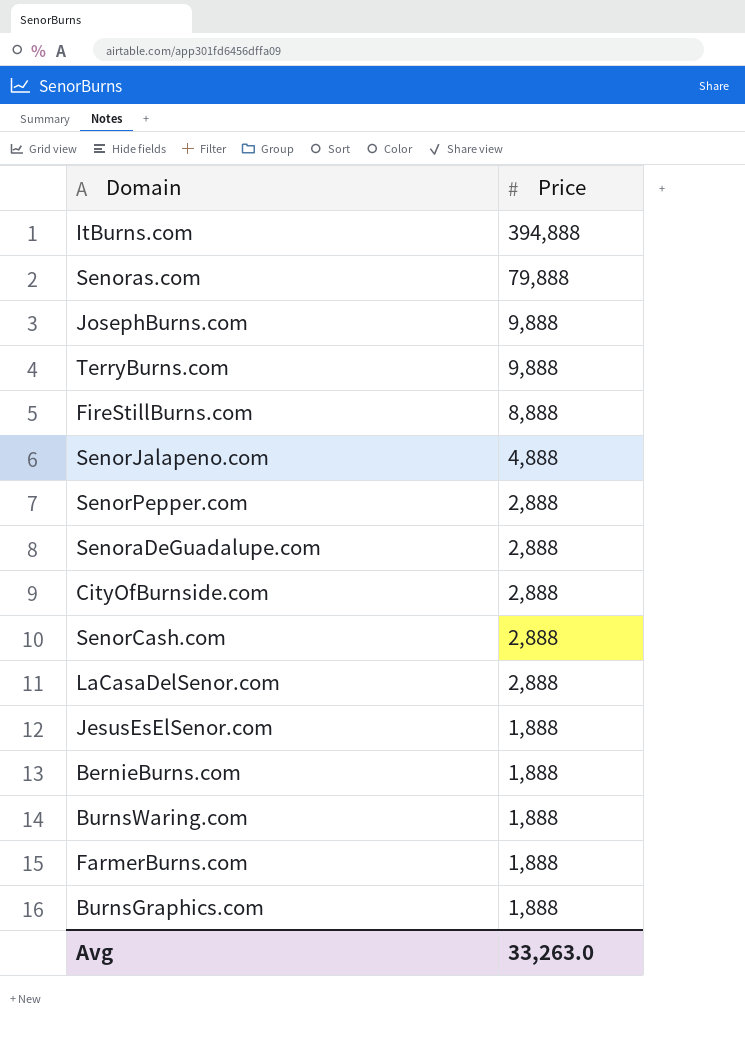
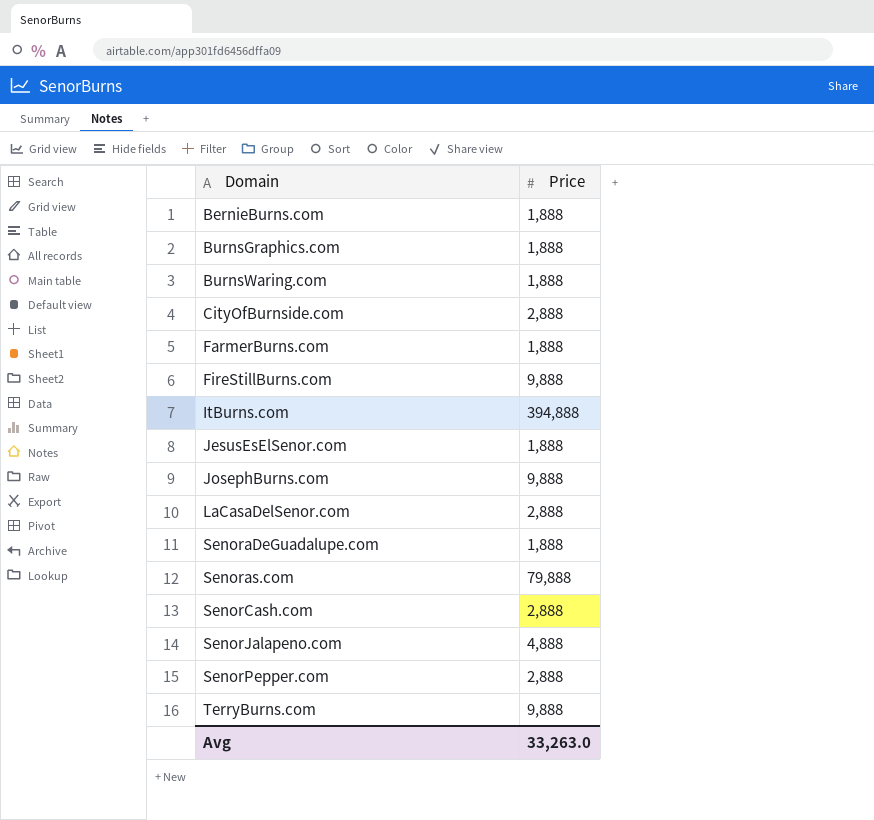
row order: Price descending -> Domain ascending
FireStillBurns.com | Price: 8,888 -> 9,888
SenoraDeGuadalupe.com | Price: 2,888 -> 1,888

